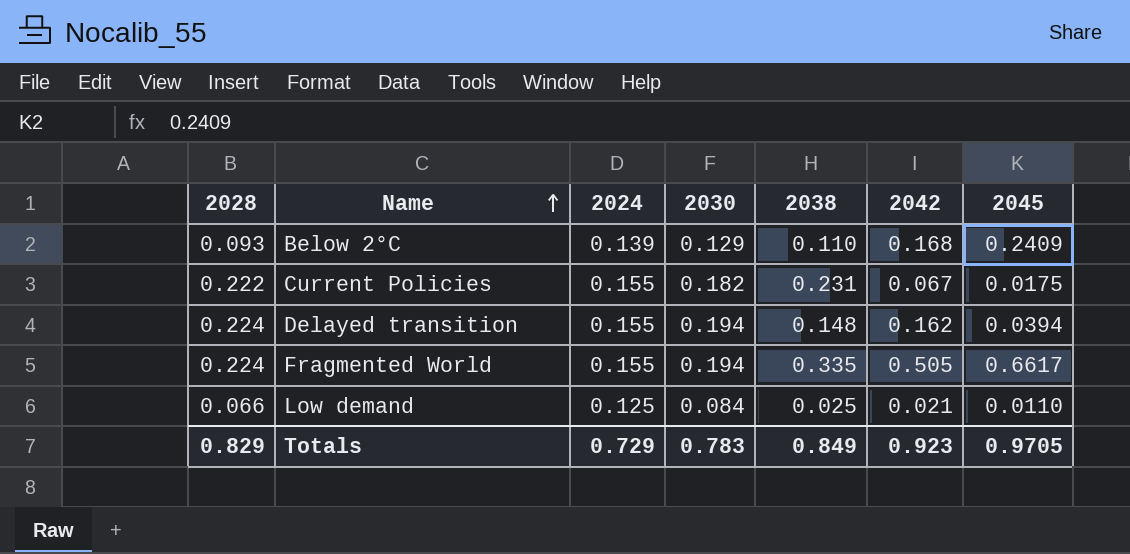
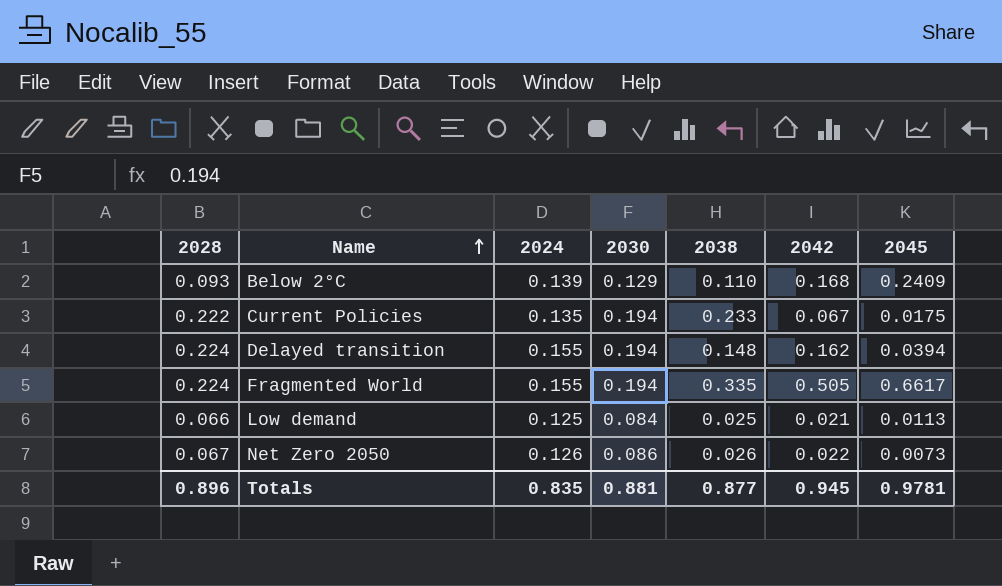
Current Policies | 2024: 0.155 -> 0.135
Current Policies | 2030: 0.182 -> 0.194
Current Policies | 2038: 0.231 -> 0.233
Low demand | 2045: 0.0110 -> 0.0113
row Net Zero 2050: none -> 0.067 | 0.126 | 0.086 | 0.026 | 0.022 | 0.0073
Totals | 2028: 0.829 -> 0.896
Totals | 2024: 0.729 -> 0.835
Totals | 2030: 0.783 -> 0.881
Totals | 2038: 0.849 -> 0.877
Totals | 2042: 0.923 -> 0.945
Totals | 2045: 0.9705 -> 0.9781

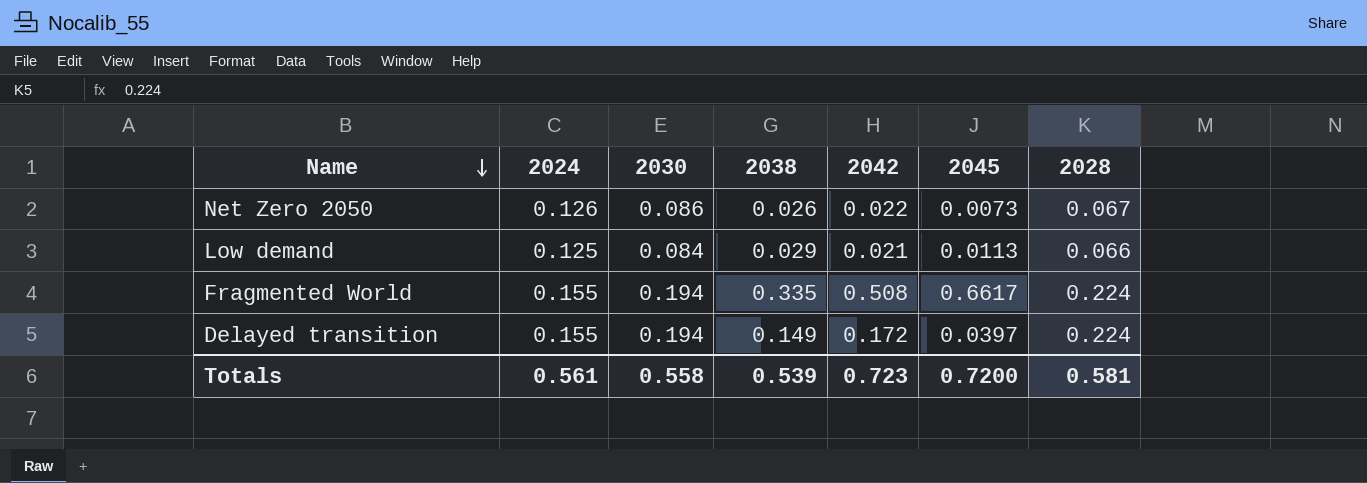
row order: Name ascending -> Name descending
column 2028 | position: 1 -> 7
row Below 2°C: 0.093 | 0.139 | 0.129 | 0.110 | 0.168 | 0.2409 -> none
row Current Policies: 0.222 | 0.135 | 0.194 | 0.233 | 0.067 | 0.0175 -> none
Low demand | 2038: 0.025 -> 0.029
Fragmented World | 2042: 0.505 -> 0.508
Delayed transition | 2038: 0.148 -> 0.149
Delayed transition | 2042: 0.162 -> 0.172
Delayed transition | 2045: 0.0394 -> 0.0397
Totals | 2024: 0.835 -> 0.561
Totals | 2030: 0.881 -> 0.558
Totals | 2038: 0.877 -> 0.539
Totals | 2042: 0.945 -> 0.723
Totals | 2045: 0.9781 -> 0.7200
Totals | 2028: 0.896 -> 0.581

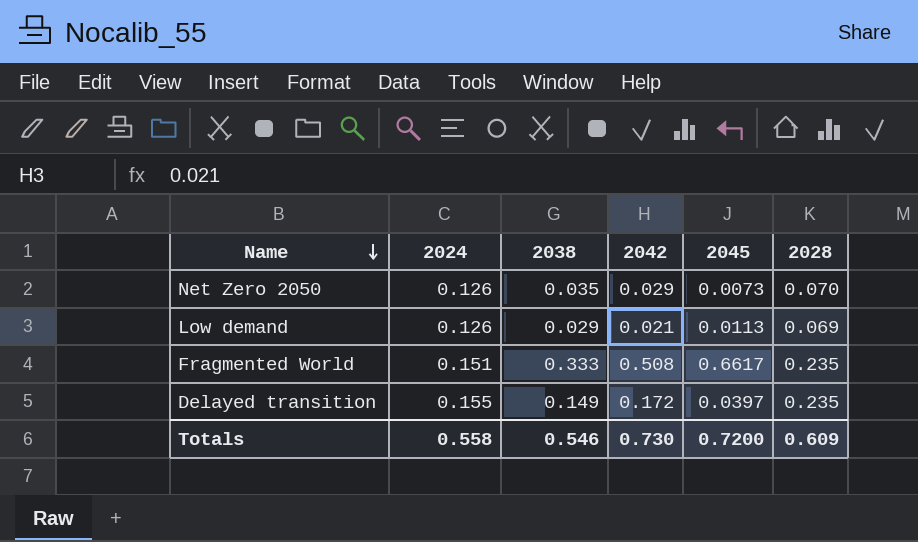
column 2030 | position: 3 -> none
Net Zero 2050 | 2038: 0.026 -> 0.035
Net Zero 2050 | 2042: 0.022 -> 0.029
Net Zero 2050 | 2028: 0.067 -> 0.070
Low demand | 2024: 0.125 -> 0.126
Low demand | 2028: 0.066 -> 0.069
Fragmented World | 2024: 0.155 -> 0.151
Fragmented World | 2038: 0.335 -> 0.333
Fragmented World | 2028: 0.224 -> 0.235
Delayed transition | 2028: 0.224 -> 0.235
Totals | 2024: 0.561 -> 0.558
Totals | 2038: 0.539 -> 0.546
Totals | 2042: 0.723 -> 0.730
Totals | 2028: 0.581 -> 0.609

